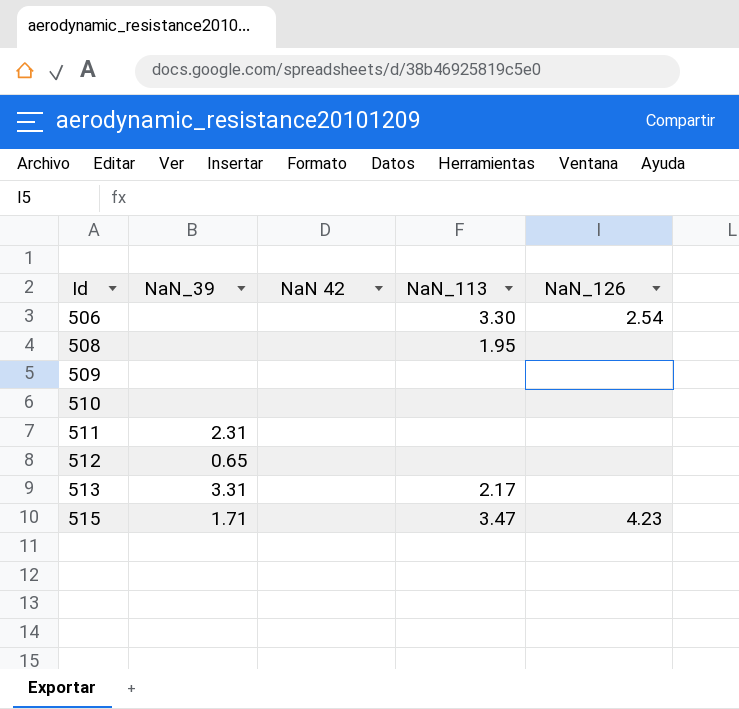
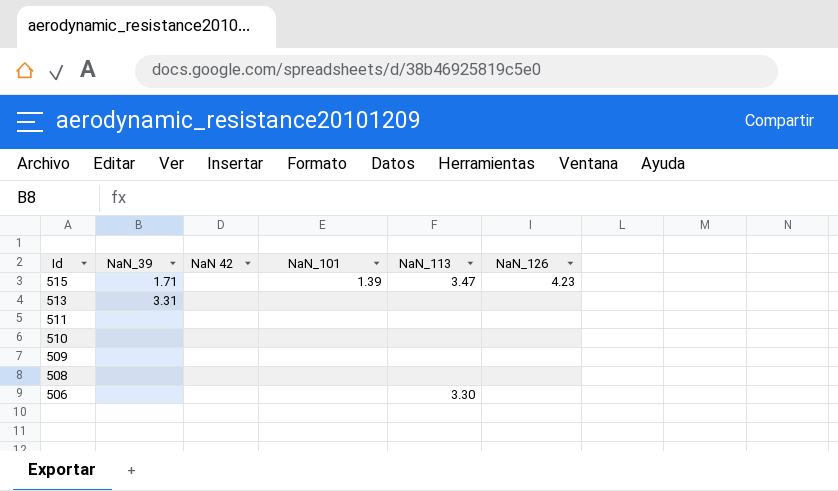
row order: Id ascending -> Id descending
column NaN_101 | position: none -> 4
row 512: 0.65 | none | none | none -> none
513 | NaN_113: 2.17 -> none
511 | NaN_39: 2.31 -> none
508 | NaN_113: 1.95 -> none
506 | NaN_126: 2.54 -> none

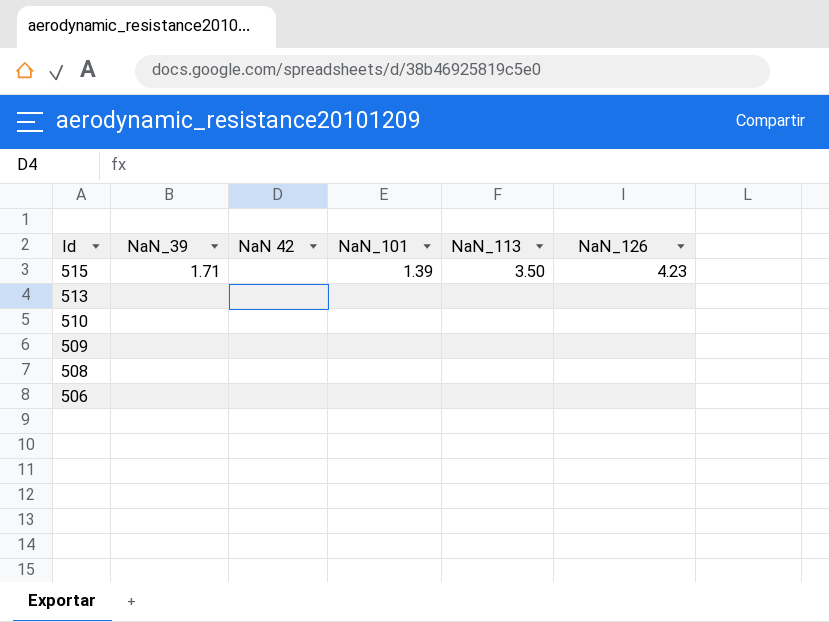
row 511: none | none | none | none | none -> none
515 | NaN_113: 3.47 -> 3.50
513 | NaN_39: 3.31 -> none
506 | NaN_113: 3.30 -> none

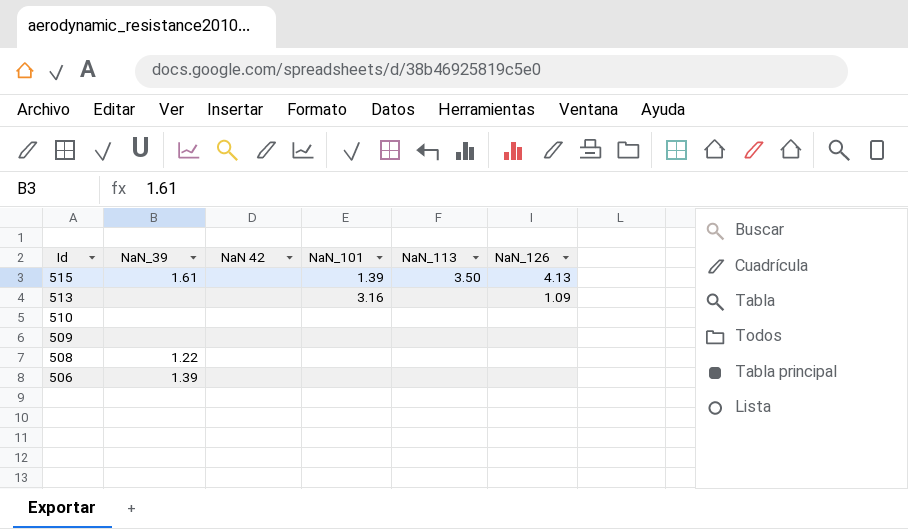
515 | NaN_39: 1.71 -> 1.61
515 | NaN_126: 4.23 -> 4.13
513 | NaN_101: none -> 3.16
513 | NaN_126: none -> 1.09
508 | NaN_39: none -> 1.22
506 | NaN_39: none -> 1.39

